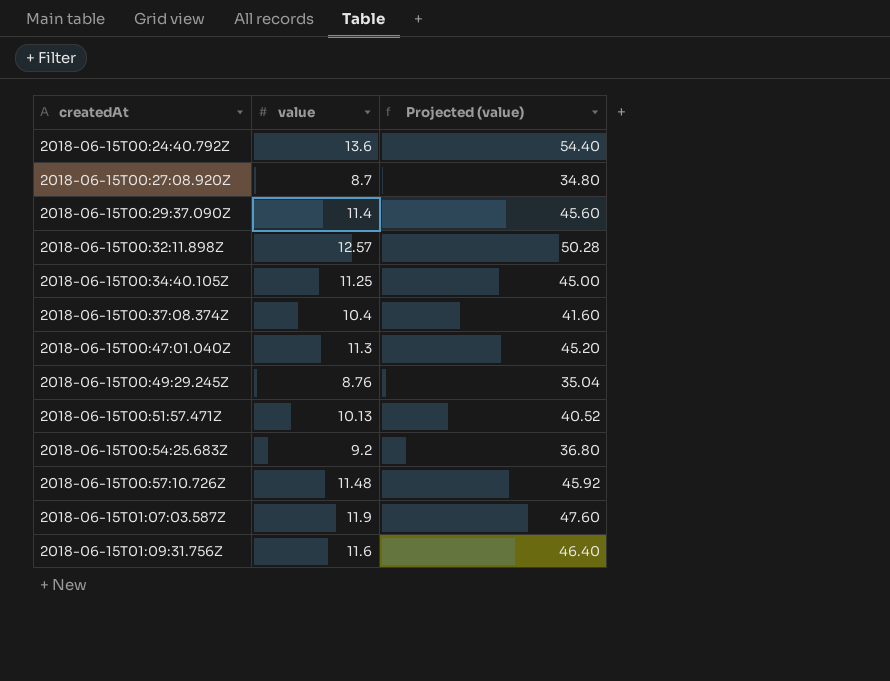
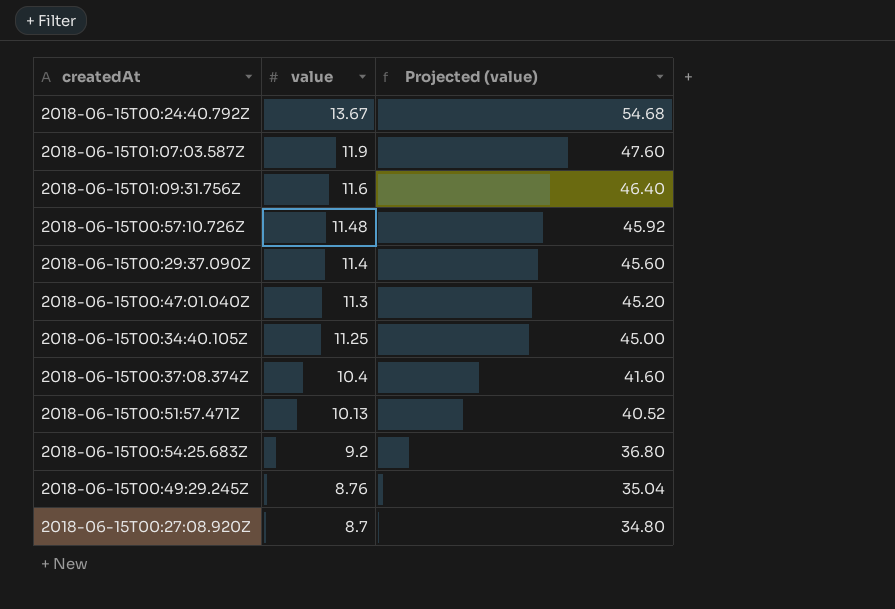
row order: createdAt ascending -> value descending
row 2018-06-15T00:32:11.898Z: 12.57 | 50.28 -> none
2018-06-15T00:24:40.792Z | value: 13.6 -> 13.67
2018-06-15T00:24:40.792Z | Projected (value): 54.40 -> 54.68

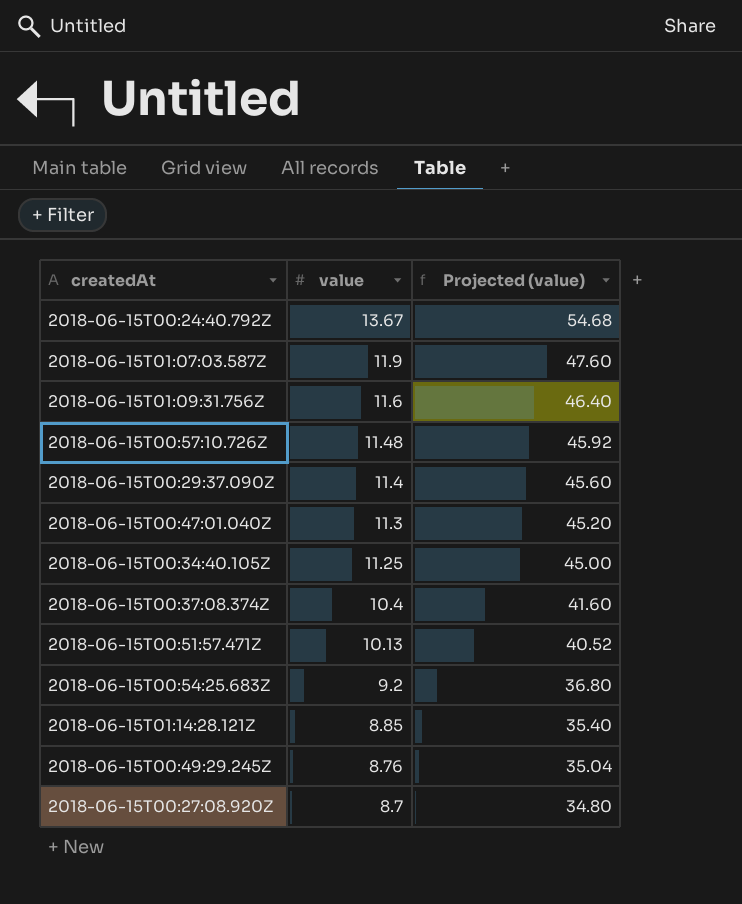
row 2018-06-15T01:14:28.121Z: none -> 8.85 | 35.40

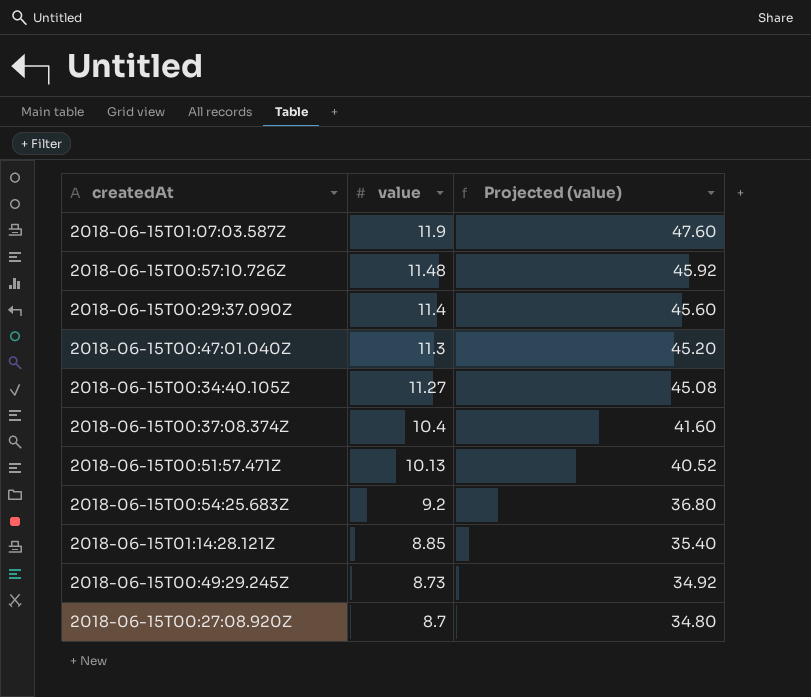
row 2018-06-15T00:24:40.792Z: 13.67 | 54.68 -> none
row 2018-06-15T01:09:31.756Z: 11.6 | 46.40 -> none
2018-06-15T00:34:40.105Z | value: 11.25 -> 11.27
2018-06-15T00:34:40.105Z | Projected (value): 45.00 -> 45.08
2018-06-15T00:49:29.245Z | value: 8.76 -> 8.73
2018-06-15T00:49:29.245Z | Projected (value): 35.04 -> 34.92

